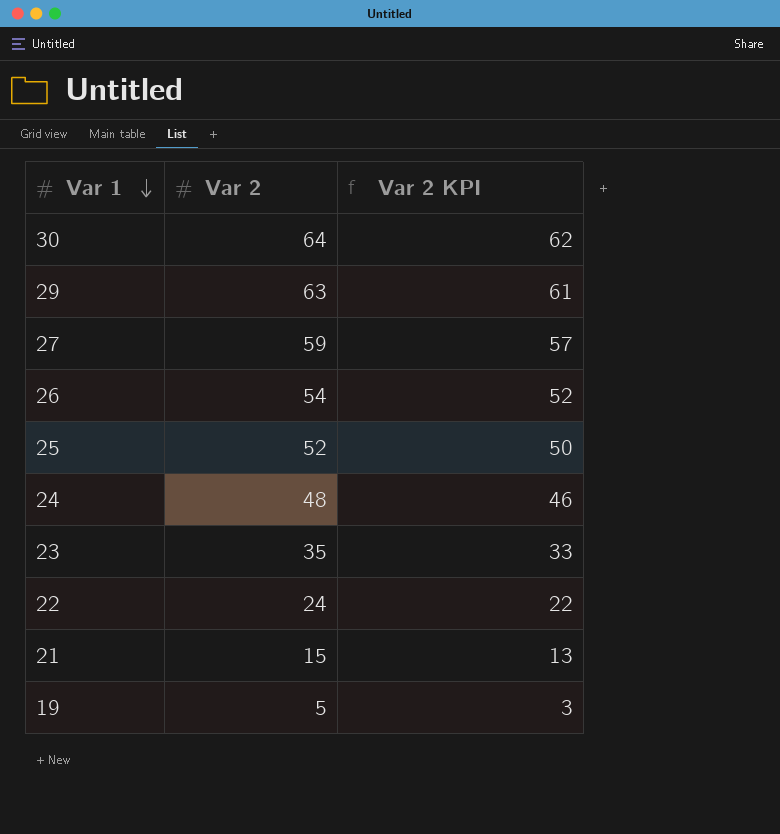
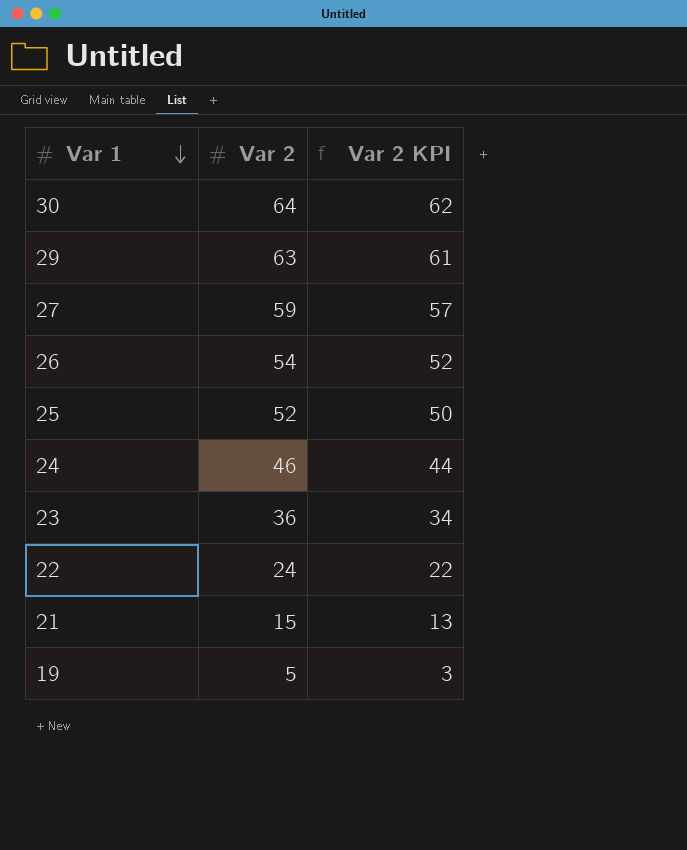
24 | Var 2: 48 -> 46
24 | Var 2 KPI: 46 -> 44
23 | Var 2: 35 -> 36
23 | Var 2 KPI: 33 -> 34

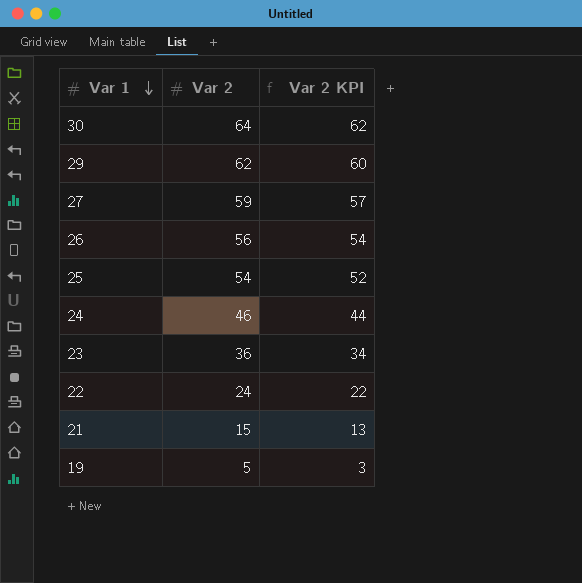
29 | Var 2: 63 -> 62
29 | Var 2 KPI: 61 -> 60
26 | Var 2: 54 -> 56
26 | Var 2 KPI: 52 -> 54
25 | Var 2: 52 -> 54
25 | Var 2 KPI: 50 -> 52

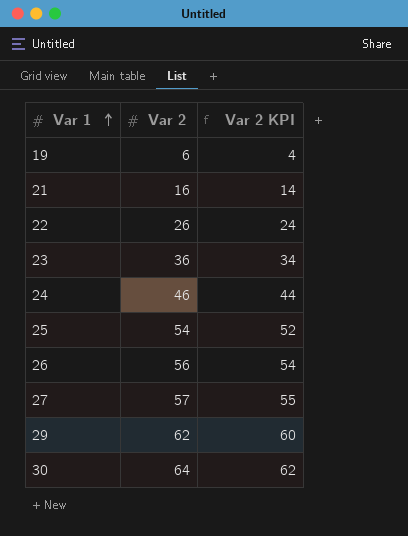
row order: Var 1 descending -> Var 1 ascending
19 | Var 2: 5 -> 6
19 | Var 2 KPI: 3 -> 4
21 | Var 2: 15 -> 16
21 | Var 2 KPI: 13 -> 14
22 | Var 2: 24 -> 26
22 | Var 2 KPI: 22 -> 24
27 | Var 2: 59 -> 57
27 | Var 2 KPI: 57 -> 55

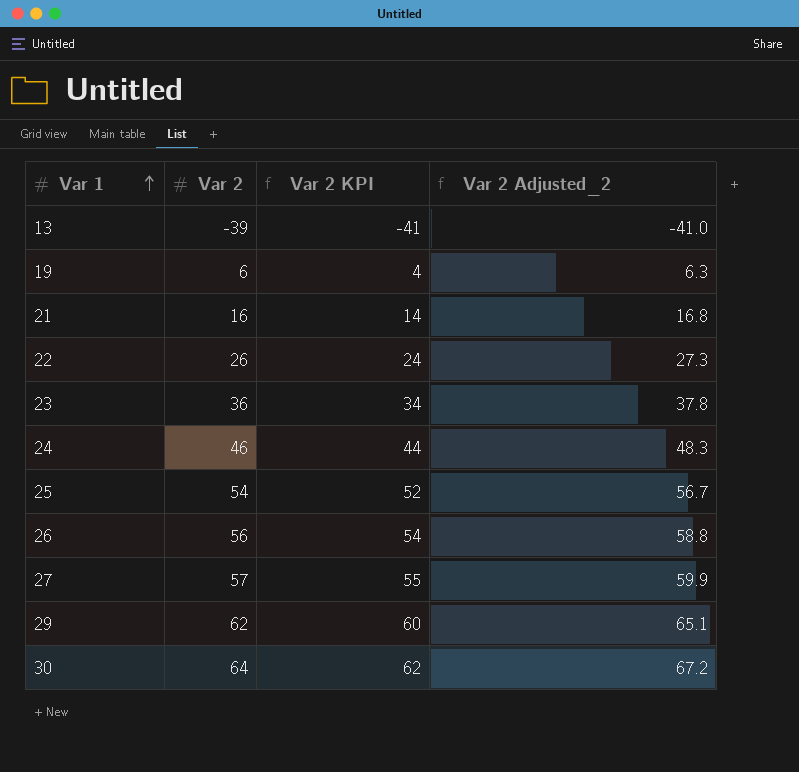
column Var 2 Adjusted_2 | formula: none -> [Var 2] * 1.05
row 13: none -> -39 | -41 | -41.0

